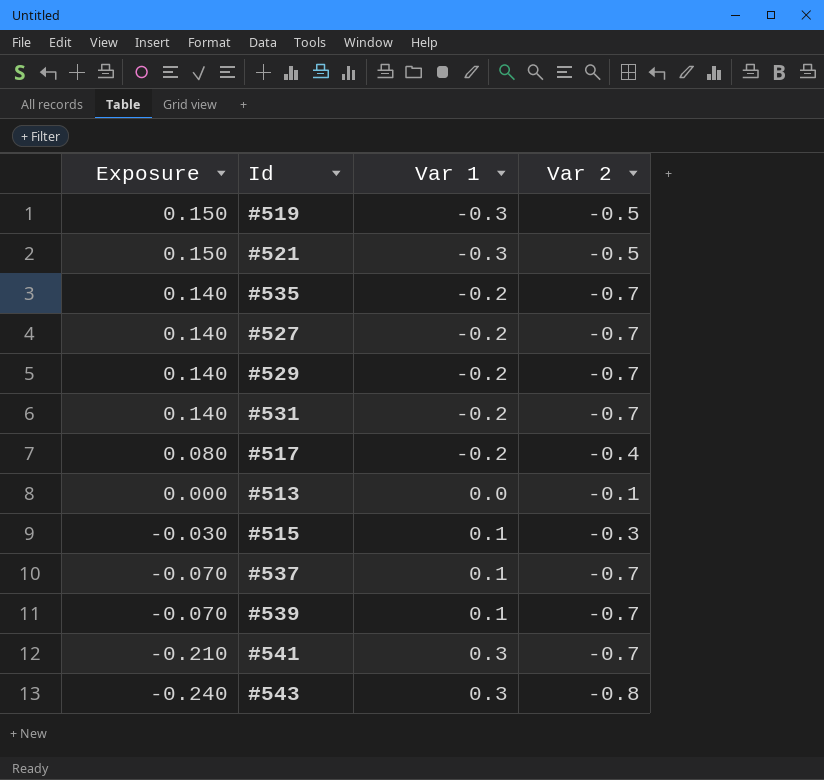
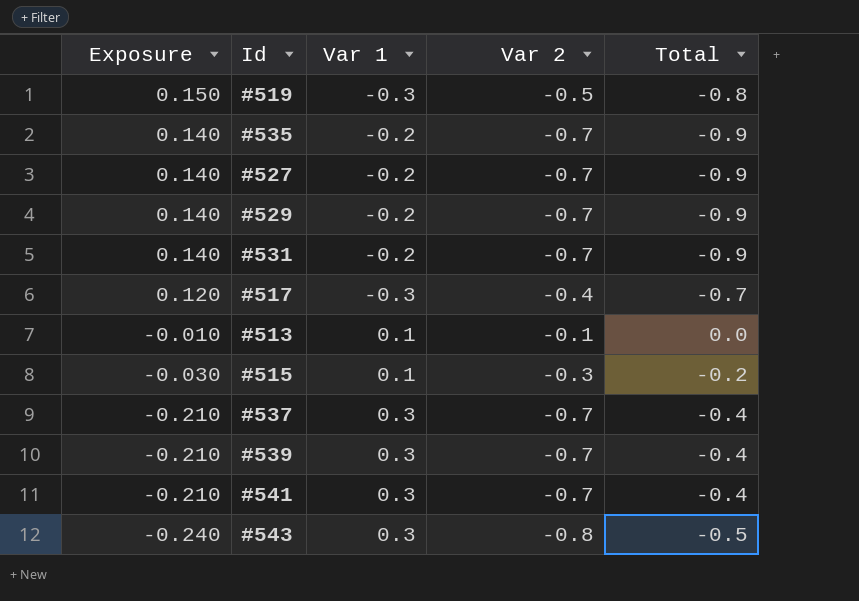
column Total | formula: none -> [Var 1] + [Var 2]
row #521: 0.150 | -0.3 | -0.5 -> none
#517 | Exposure: 0.080 -> 0.120
#517 | Var 1: -0.2 -> -0.3
#513 | Exposure: 0.000 -> -0.010
#513 | Var 1: 0.0 -> 0.1
#537 | Exposure: -0.070 -> -0.210
#537 | Var 1: 0.1 -> 0.3
#539 | Exposure: -0.070 -> -0.210
#539 | Var 1: 0.1 -> 0.3

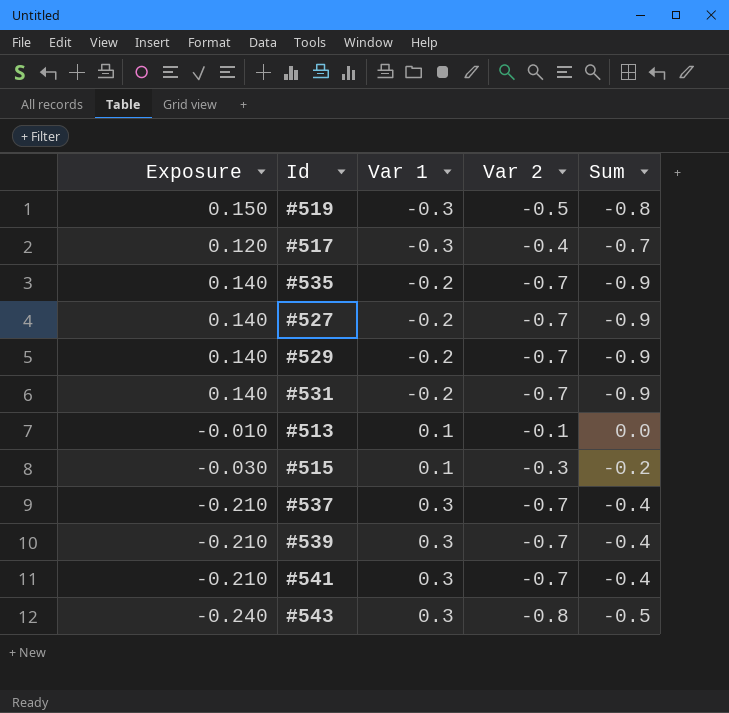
row order: Exposure descending -> Var 1 ascending
column name: Total -> Sum

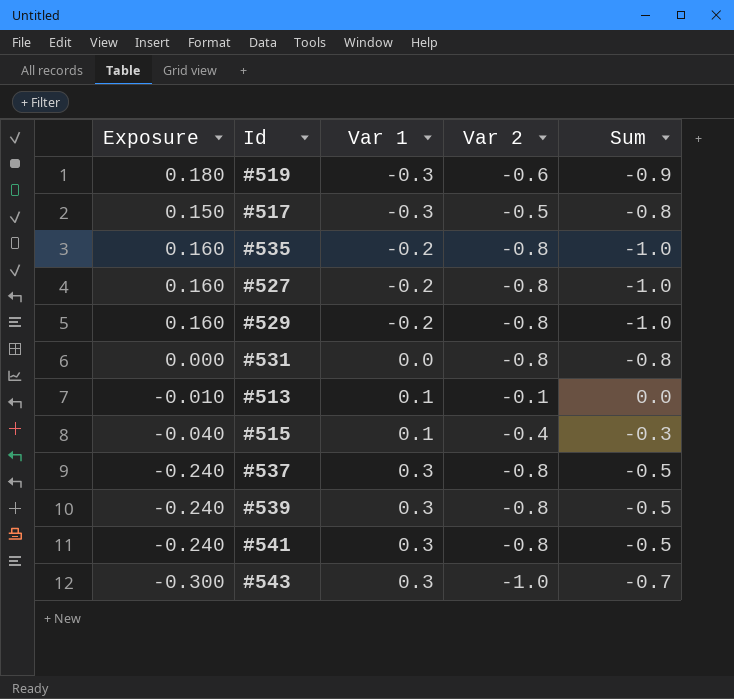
#519 | Exposure: 0.150 -> 0.180
#519 | Var 2: -0.5 -> -0.6
#519 | Sum: -0.8 -> -0.9
#517 | Exposure: 0.120 -> 0.150
#517 | Var 2: -0.4 -> -0.5
#517 | Sum: -0.7 -> -0.8
#535 | Exposure: 0.140 -> 0.160
#535 | Var 2: -0.7 -> -0.8
#535 | Sum: -0.9 -> -1.0
#527 | Exposure: 0.140 -> 0.160
#527 | Var 2: -0.7 -> -0.8
#527 | Sum: -0.9 -> -1.0
#529 | Exposure: 0.140 -> 0.160
#529 | Var 2: -0.7 -> -0.8
#529 | Sum: -0.9 -> -1.0
#531 | Exposure: 0.140 -> 0.000
#531 | Var 1: -0.2 -> 0.0
#531 | Var 2: -0.7 -> -0.8
#531 | Sum: -0.9 -> -0.8
#515 | Exposure: -0.030 -> -0.040
#515 | Var 2: -0.3 -> -0.4
#515 | Sum: -0.2 -> -0.3
#537 | Exposure: -0.210 -> -0.240
#537 | Var 2: -0.7 -> -0.8
#537 | Sum: -0.4 -> -0.5
#539 | Exposure: -0.210 -> -0.240
#539 | Var 2: -0.7 -> -0.8
#539 | Sum: -0.4 -> -0.5
#541 | Exposure: -0.210 -> -0.240
#541 | Var 2: -0.7 -> -0.8
#541 | Sum: -0.4 -> -0.5
#543 | Exposure: -0.240 -> -0.300
#543 | Var 2: -0.8 -> -1.0
#543 | Sum: -0.5 -> -0.7

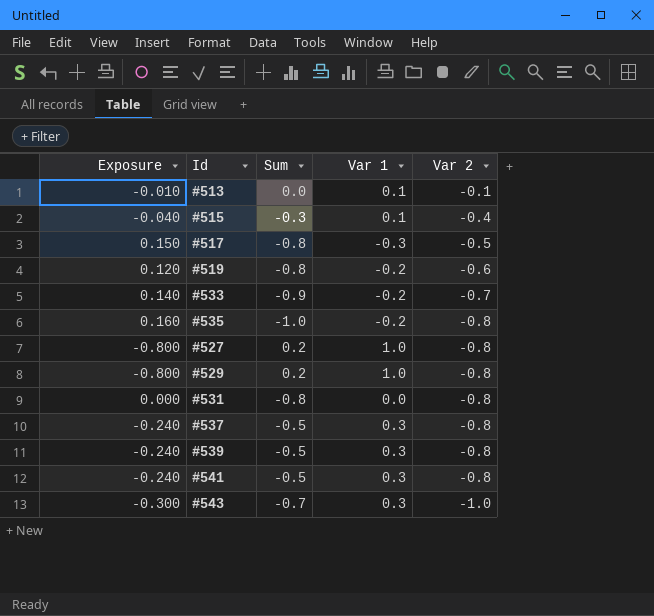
row order: Var 1 ascending -> Var 2 descending
column Sum | position: 5 -> 3
#519 | Exposure: 0.180 -> 0.120
#519 | Sum: -0.9 -> -0.8
#519 | Var 1: -0.3 -> -0.2
row #533: none -> 0.140 | -0.9 | -0.2 | -0.7
#527 | Exposure: 0.160 -> -0.800
#527 | Sum: -1.0 -> 0.2
#527 | Var 1: -0.2 -> 1.0
#529 | Exposure: 0.160 -> -0.800
#529 | Sum: -1.0 -> 0.2
#529 | Var 1: -0.2 -> 1.0

